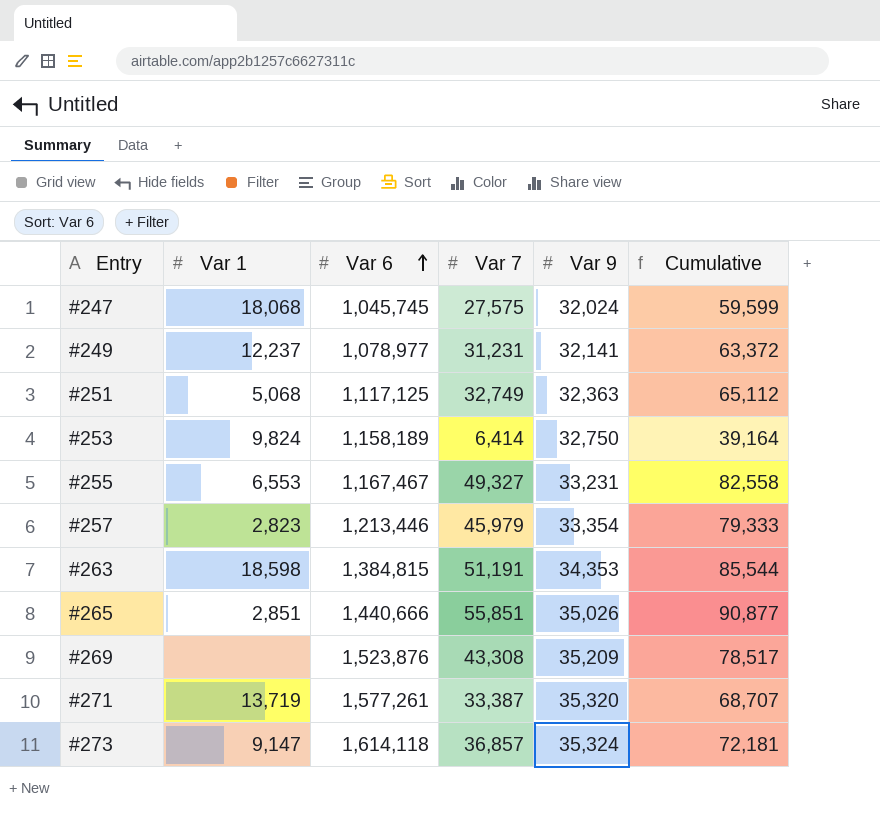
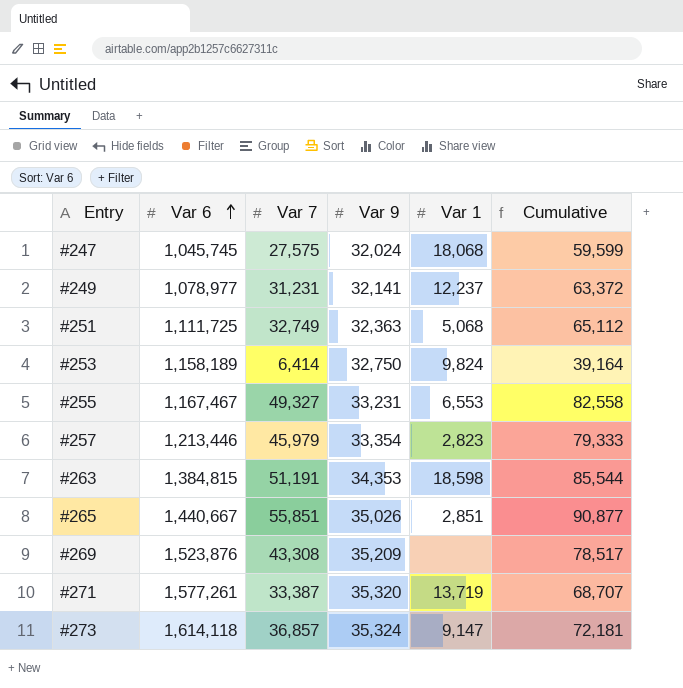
column Var 1 | position: 2 -> 5
#251 | Var 6: 1,117,125 -> 1,111,725
#265 | Var 6: 1,440,666 -> 1,440,667

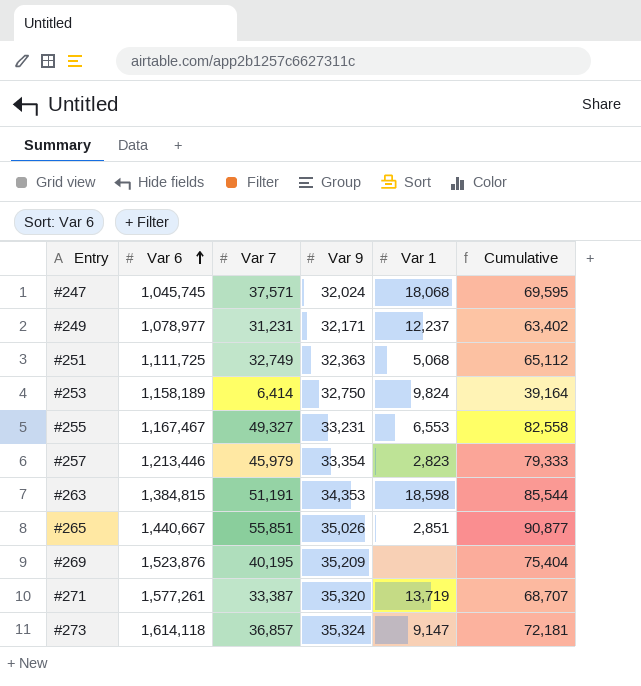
#247 | Var 7: 27,575 -> 37,571
#247 | Cumulative: 59,599 -> 69,595
#249 | Var 9: 32,141 -> 32,171
#249 | Cumulative: 63,372 -> 63,402
#269 | Var 7: 43,308 -> 40,195
#269 | Cumulative: 78,517 -> 75,404

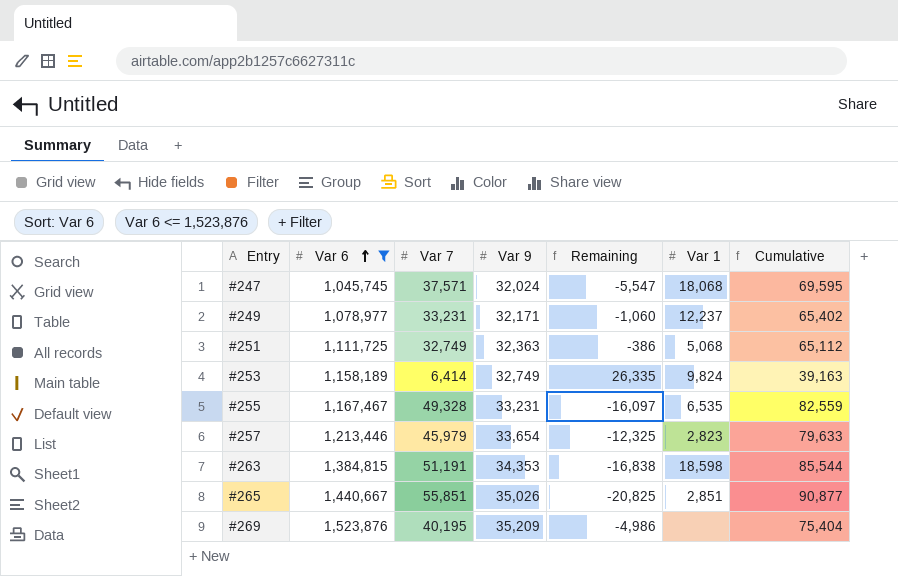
filter: none -> Var 6 <= 1,523,876
column Remaining | formula: none -> [Var 9] - [Var 7]
#249 | Var 7: 31,231 -> 33,231
#249 | Cumulative: 63,402 -> 65,402
#253 | Var 9: 32,750 -> 32,749
#253 | Cumulative: 39,164 -> 39,163
#255 | Var 7: 49,327 -> 49,328
#255 | Var 1: 6,553 -> 6,535
#255 | Cumulative: 82,558 -> 82,559
#257 | Var 9: 33,354 -> 33,654
#257 | Cumulative: 79,333 -> 79,633

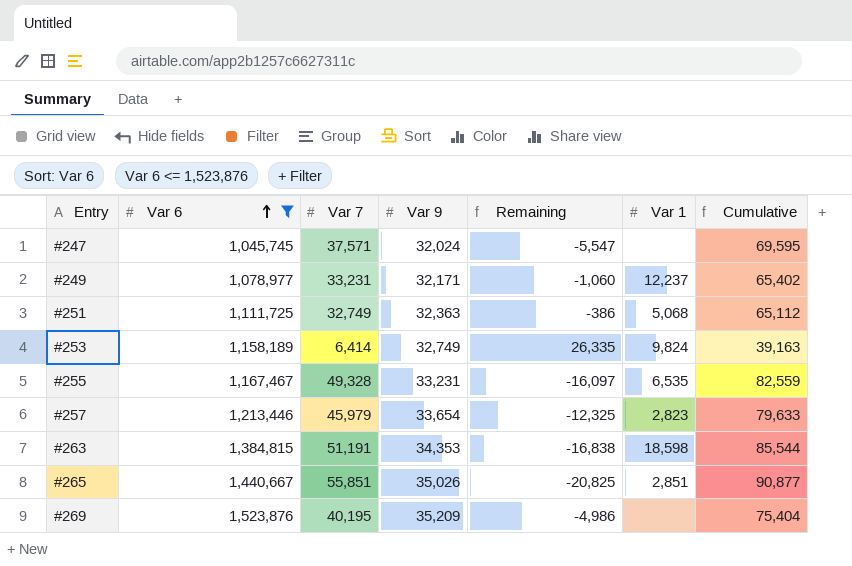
#247 | Var 1: 18,068 -> none

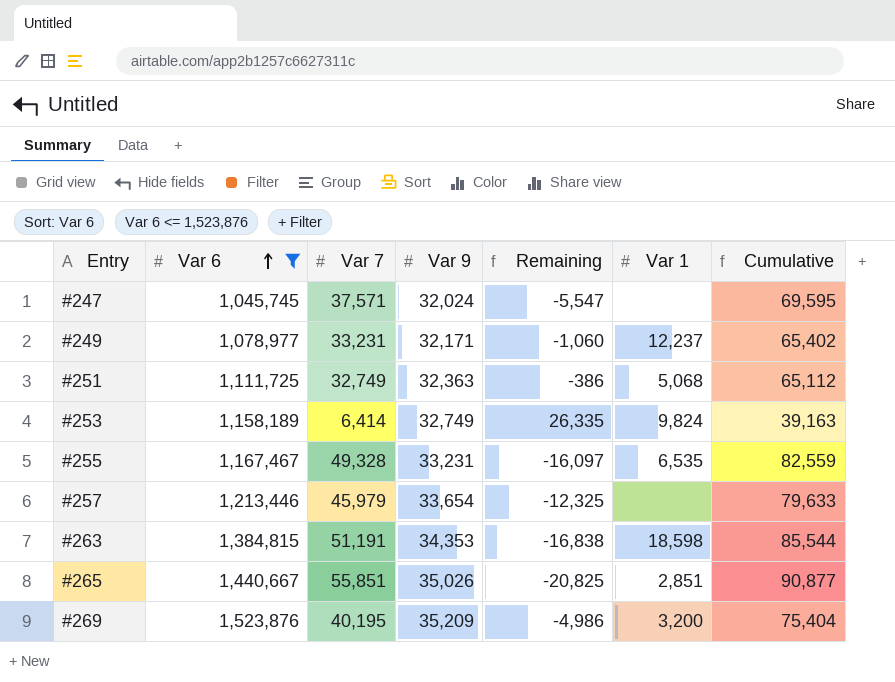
#257 | Var 1: 2,823 -> none
#269 | Var 1: none -> 3,200

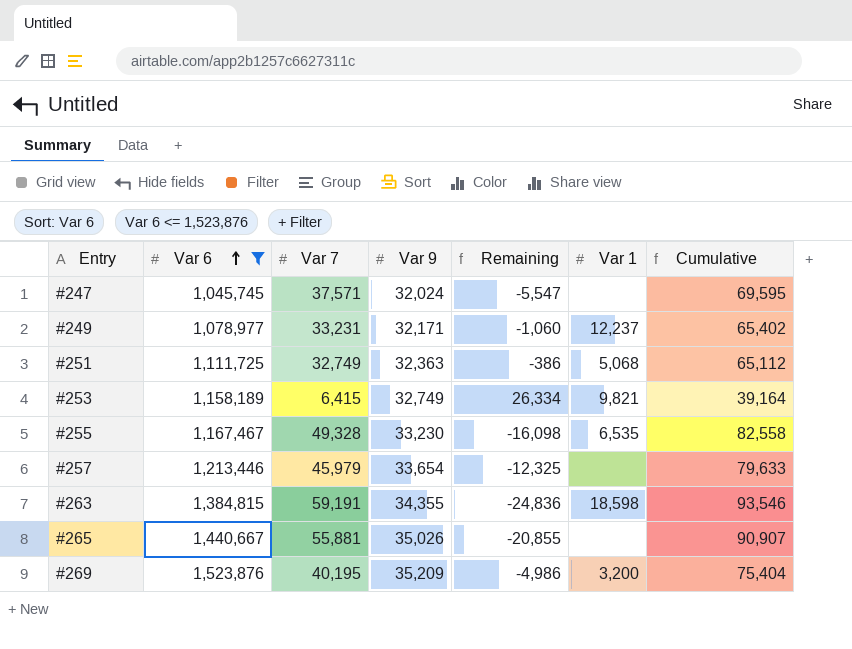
#253 | Var 7: 6,414 -> 6,415
#253 | Remaining: 26,335 -> 26,334
#253 | Var 1: 9,824 -> 9,821
#253 | Cumulative: 39,163 -> 39,164
#255 | Var 9: 33,231 -> 33,230
#255 | Remaining: -16,097 -> -16,098
#255 | Cumulative: 82,559 -> 82,558
#263 | Var 7: 51,191 -> 59,191
#263 | Var 9: 34,353 -> 34,355
#263 | Remaining: -16,838 -> -24,836
#263 | Cumulative: 85,544 -> 93,546
#265 | Var 7: 55,851 -> 55,881
#265 | Remaining: -20,825 -> -20,855
#265 | Var 1: 2,851 -> none
#265 | Cumulative: 90,877 -> 90,907

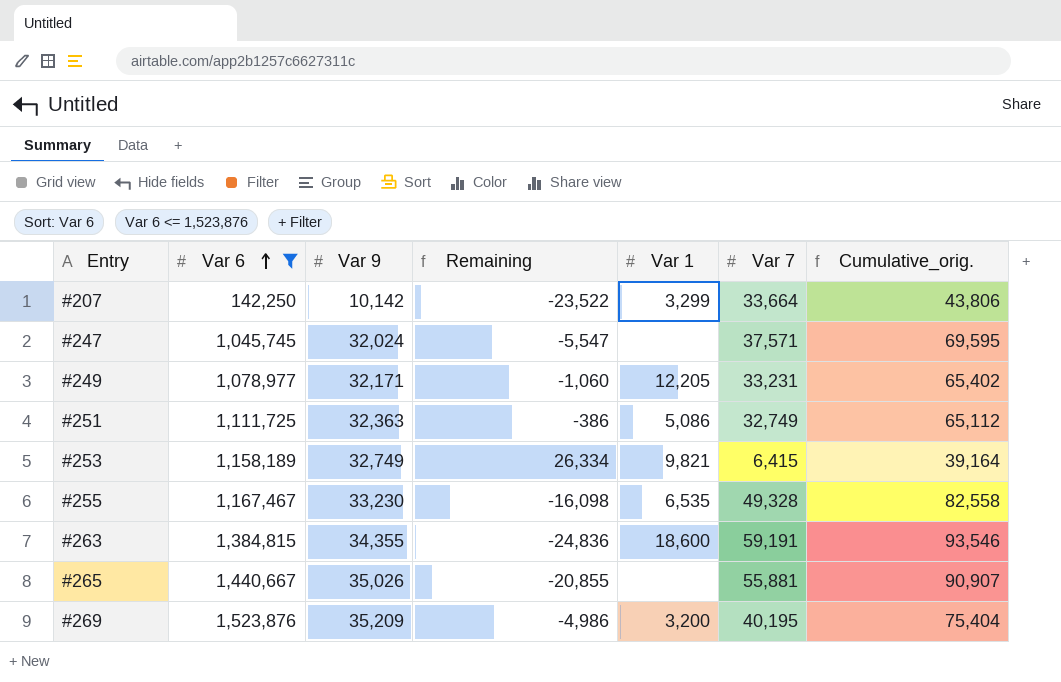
column Var 7 | position: 3 -> 6
column name: Cumulative -> Cumulative_orig.
row #257: 1,213,446 | 45,979 | 33,654 | -12,325 | none | 79,633 -> none
row #207: none -> 142,250 | 10,142 | -23,522 | 3,299 | 33,664 | 43,806
#249 | Var 1: 12,237 -> 12,205
#251 | Var 1: 5,068 -> 5,086
#263 | Var 1: 18,598 -> 18,600

